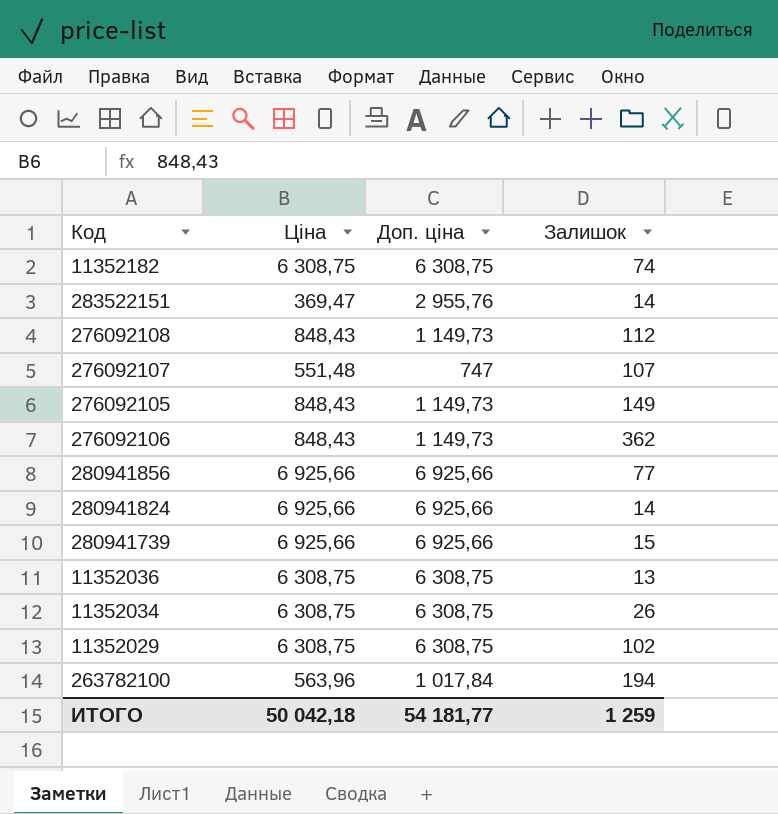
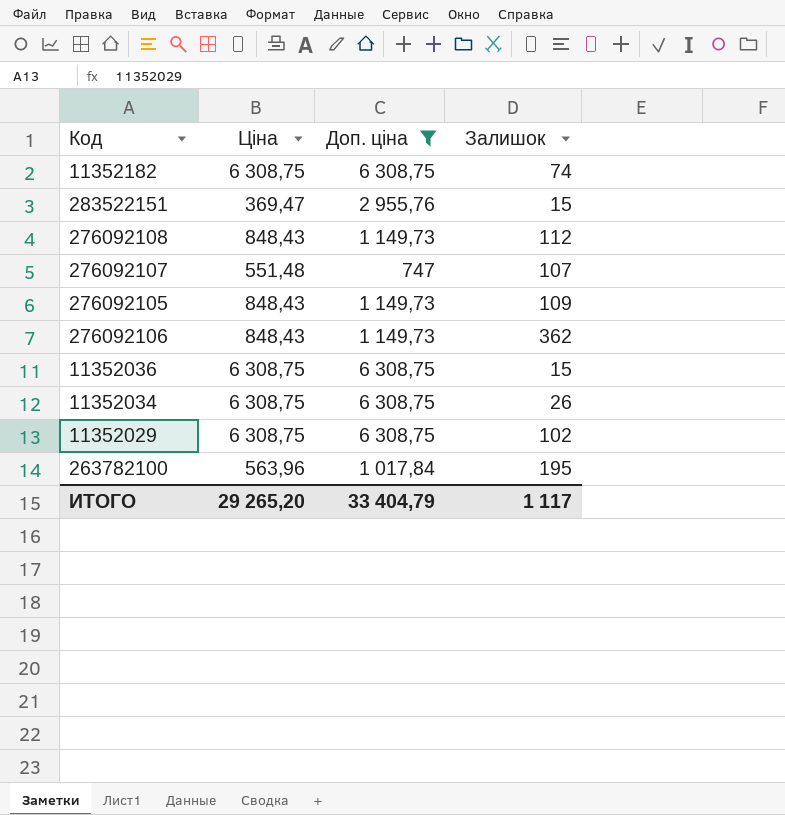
filter: none -> Доп. ціна != 6 925,66
283522151 | Залишок: 14 -> 15
276092105 | Залишок: 149 -> 109
11352036 | Залишок: 13 -> 15
263782100 | Залишок: 194 -> 195
ИТОГО | Ціна: 50 042,18 -> 29 265,20
ИТОГО | Доп. ціна: 54 181,77 -> 33 404,79
ИТОГО | Залишок: 1 259 -> 1 117

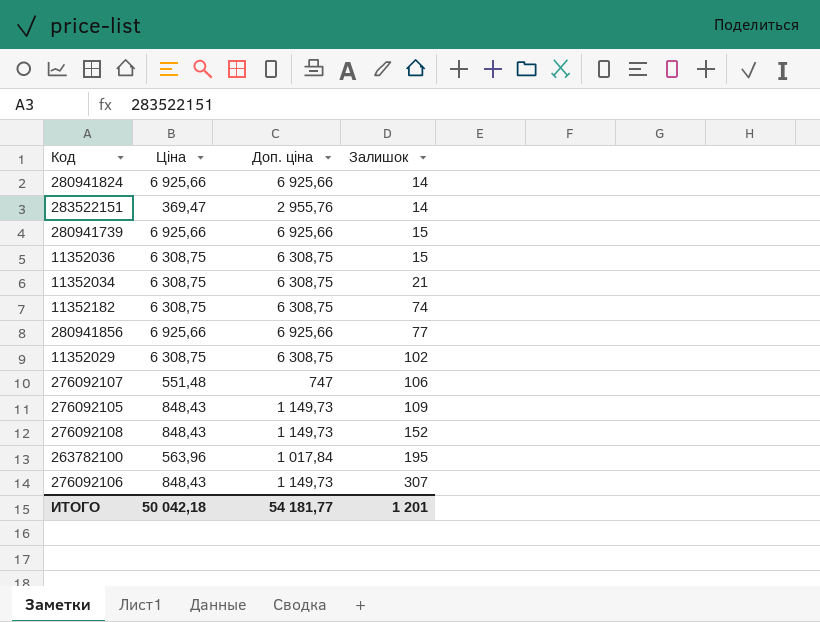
filter: Доп. ціна != 6 925,66 -> none
row order: none -> Залишок ascending
283522151 | Залишок: 15 -> 14
11352034 | Залишок: 26 -> 21
276092107 | Залишок: 107 -> 106
276092108 | Залишок: 112 -> 152
276092106 | Залишок: 362 -> 307
ИТОГО | Ціна: 29 265,20 -> 50 042,18
ИТОГО | Доп. ціна: 33 404,79 -> 54 181,77
ИТОГО | Залишок: 1 117 -> 1 201

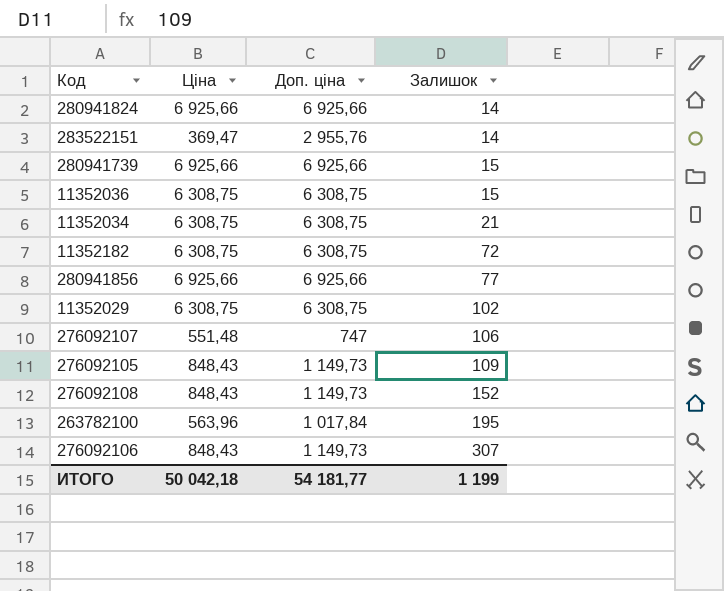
11352182 | Залишок: 74 -> 72
ИТОГО | Залишок: 1 201 -> 1 199

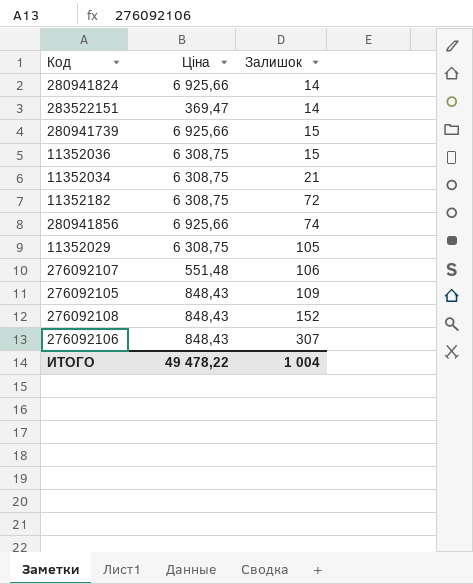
column Доп. ціна | position: 3 -> none
row 263782100: 563,96 | 1 017,84 | 195 -> none
280941856 | Залишок: 77 -> 74
11352029 | Залишок: 102 -> 105
ИТОГО | Ціна: 50 042,18 -> 49 478,22
ИТОГО | Залишок: 1 199 -> 1 004

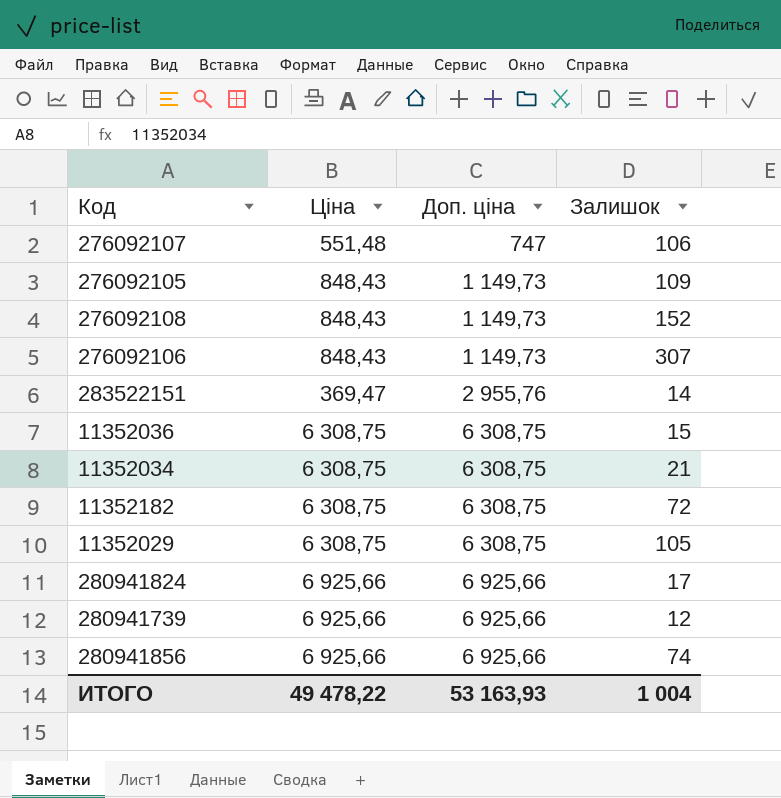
row order: Залишок ascending -> Доп. ціна ascending
column Доп. ціна | position: none -> 3
280941824 | Залишок: 14 -> 17
280941739 | Залишок: 15 -> 12

